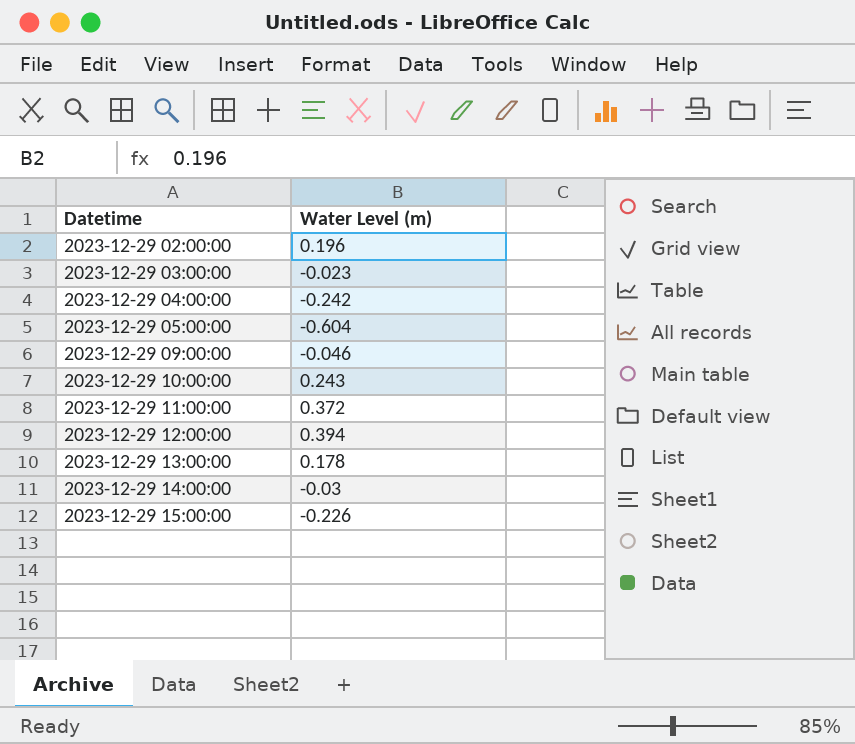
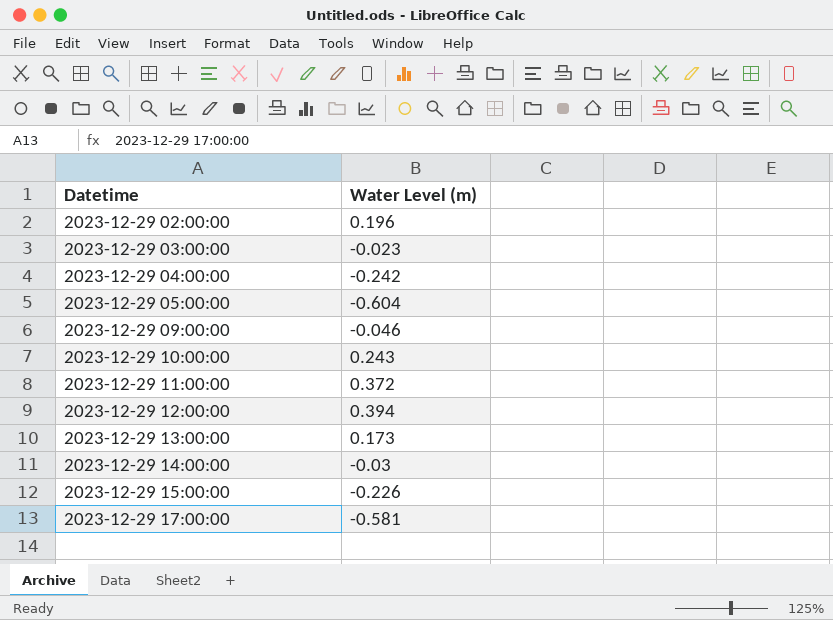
2023-12-29 13:00:00 | Water Level (m): 0.178 -> 0.173
row 2023-12-29 17:00:00: none -> -0.581

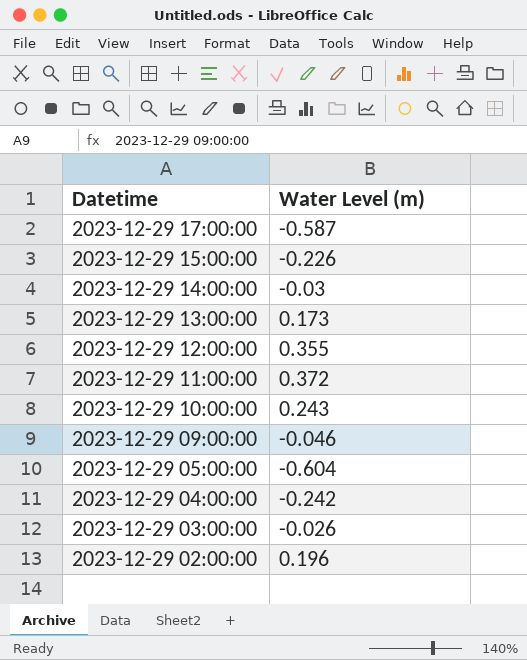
row order: Datetime ascending -> Datetime descending
2023-12-29 17:00:00 | Water Level (m): -0.581 -> -0.587
2023-12-29 12:00:00 | Water Level (m): 0.394 -> 0.355
2023-12-29 03:00:00 | Water Level (m): -0.023 -> -0.026

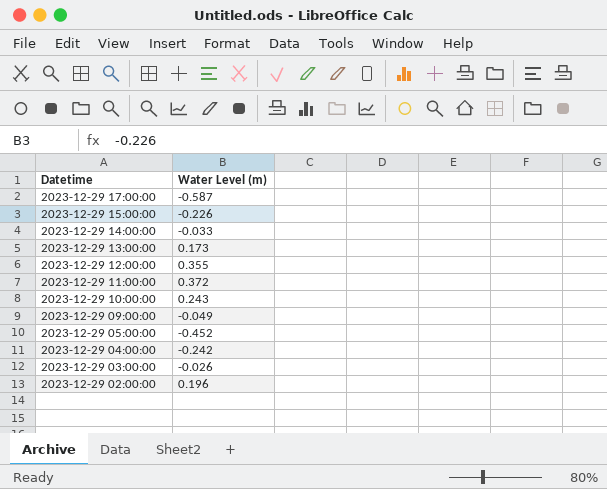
2023-12-29 14:00:00 | Water Level (m): -0.03 -> -0.033
2023-12-29 09:00:00 | Water Level (m): -0.046 -> -0.049
2023-12-29 05:00:00 | Water Level (m): -0.604 -> -0.452

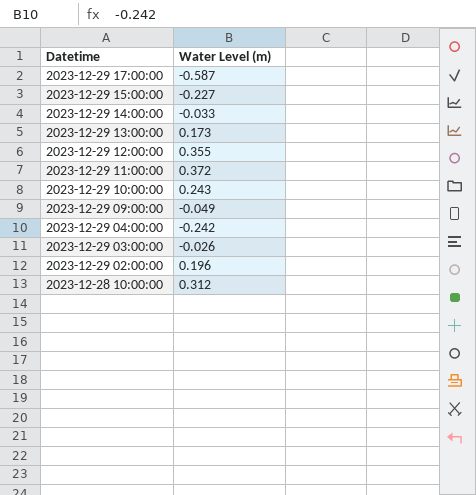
row 2023-12-29 05:00:00: -0.452 -> none
2023-12-29 15:00:00 | Water Level (m): -0.226 -> -0.227
row 2023-12-28 10:00:00: none -> 0.312

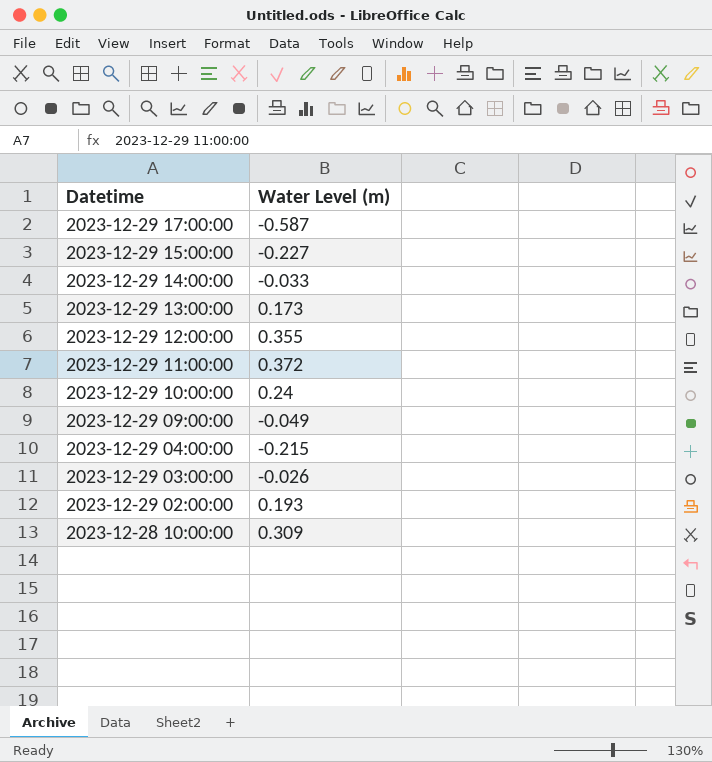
2023-12-29 10:00:00 | Water Level (m): 0.243 -> 0.24
2023-12-29 04:00:00 | Water Level (m): -0.242 -> -0.215
2023-12-29 02:00:00 | Water Level (m): 0.196 -> 0.193
2023-12-28 10:00:00 | Water Level (m): 0.312 -> 0.309

